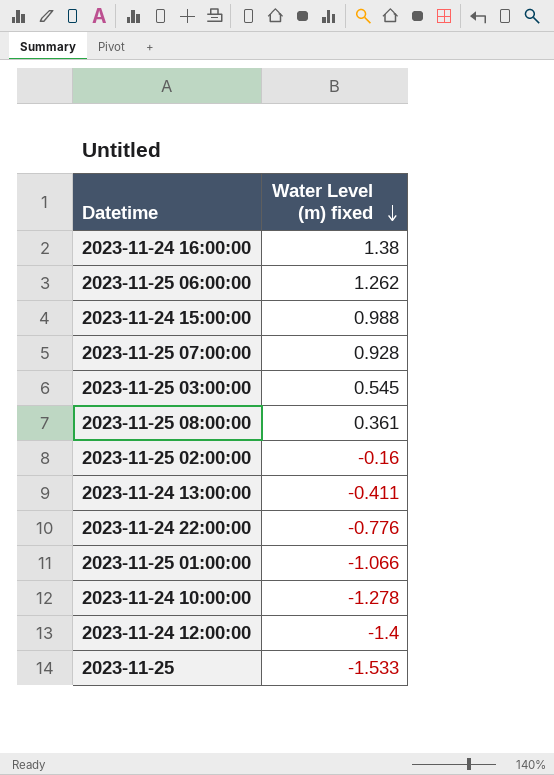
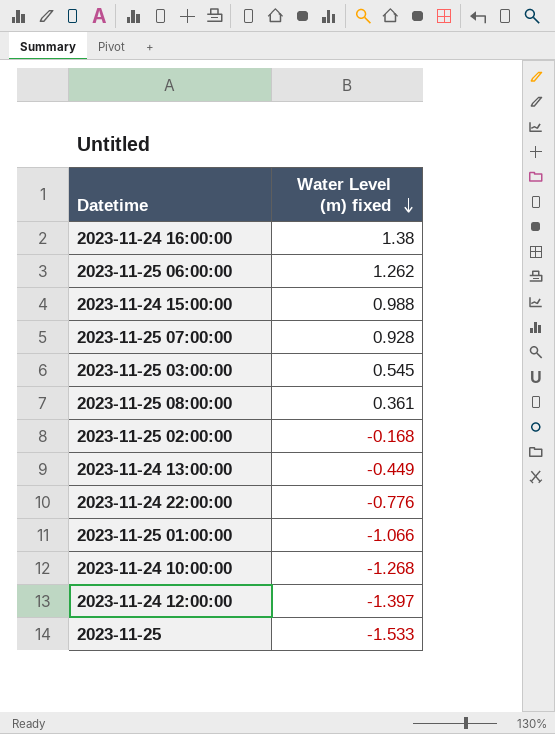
2023-11-25 02:00:00 | Water Level (m) fixed: -0.16 -> -0.168
2023-11-24 13:00:00 | Water Level (m) fixed: -0.411 -> -0.449
2023-11-24 10:00:00 | Water Level (m) fixed: -1.278 -> -1.268
2023-11-24 12:00:00 | Water Level (m) fixed: -1.4 -> -1.397

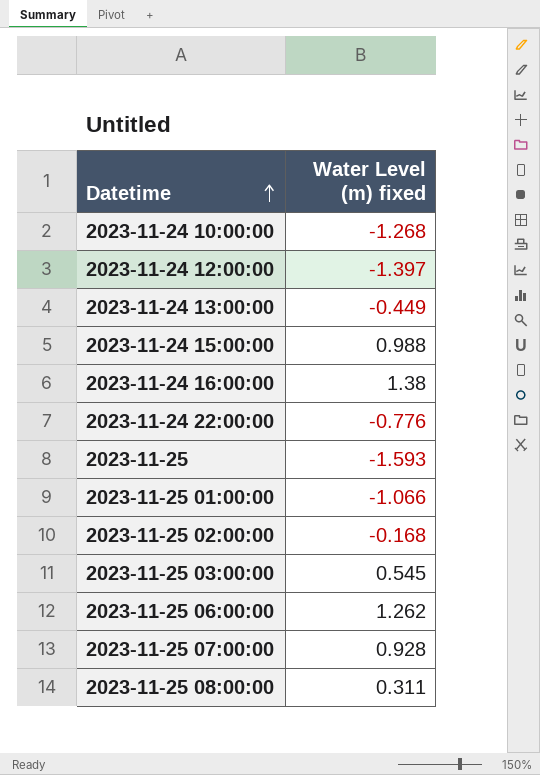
row order: Water Level (m) fixed descending -> Datetime ascending
2023-11-25 | Water Level (m) fixed: -1.533 -> -1.593
2023-11-25 08:00:00 | Water Level (m) fixed: 0.361 -> 0.311

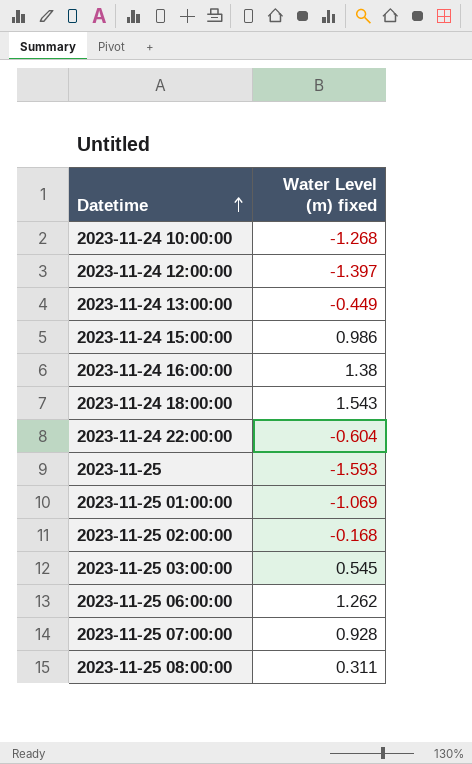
2023-11-24 15:00:00 | Water Level (m) fixed: 0.988 -> 0.986
row 2023-11-24 18:00:00: none -> 1.543
2023-11-24 22:00:00 | Water Level (m) fixed: -0.776 -> -0.604
2023-11-25 01:00:00 | Water Level (m) fixed: -1.066 -> -1.069

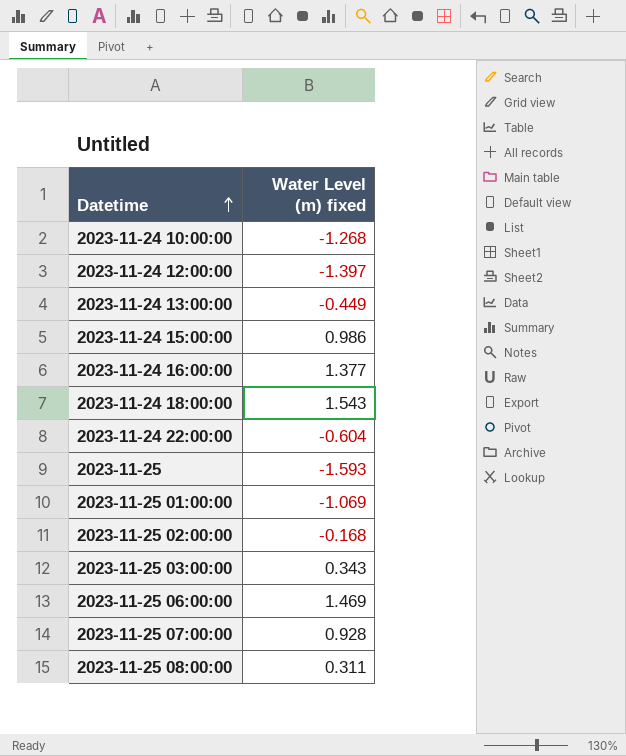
2023-11-24 16:00:00 | Water Level (m) fixed: 1.38 -> 1.377
2023-11-25 03:00:00 | Water Level (m) fixed: 0.545 -> 0.343
2023-11-25 06:00:00 | Water Level (m) fixed: 1.262 -> 1.469

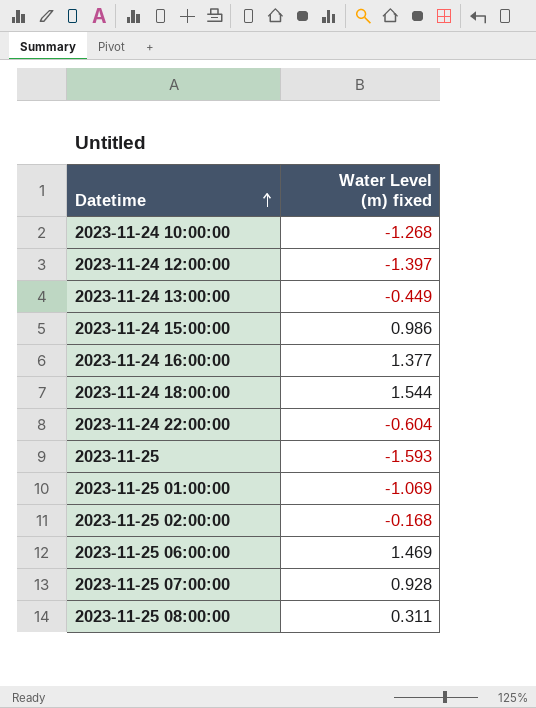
row 2023-11-25 03:00:00: 0.343 -> none
2023-11-24 18:00:00 | Water Level (m) fixed: 1.543 -> 1.544

